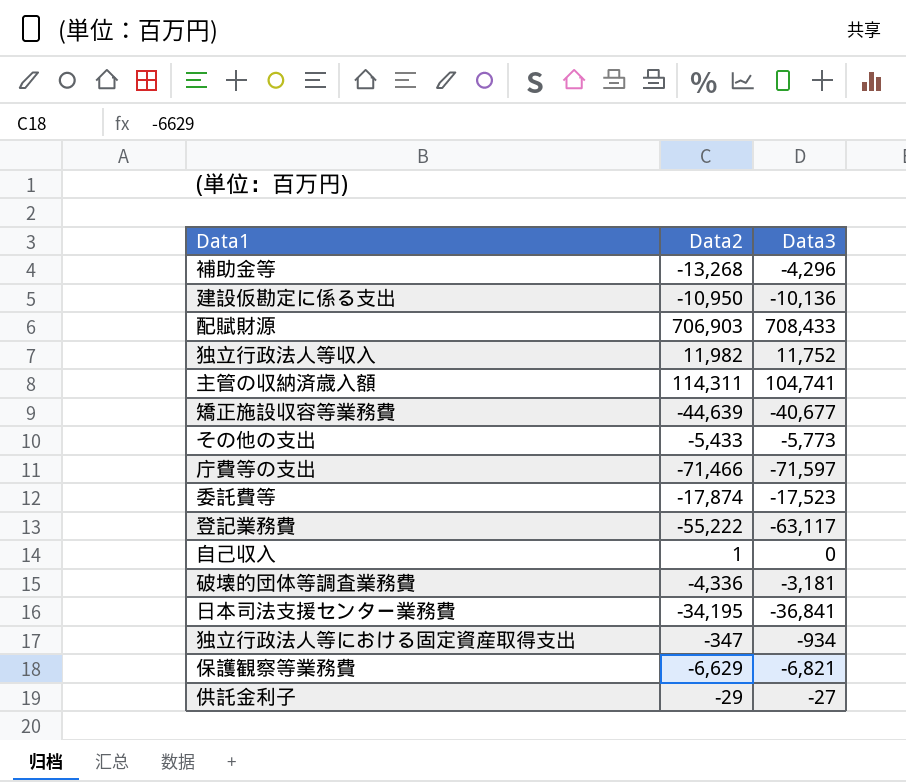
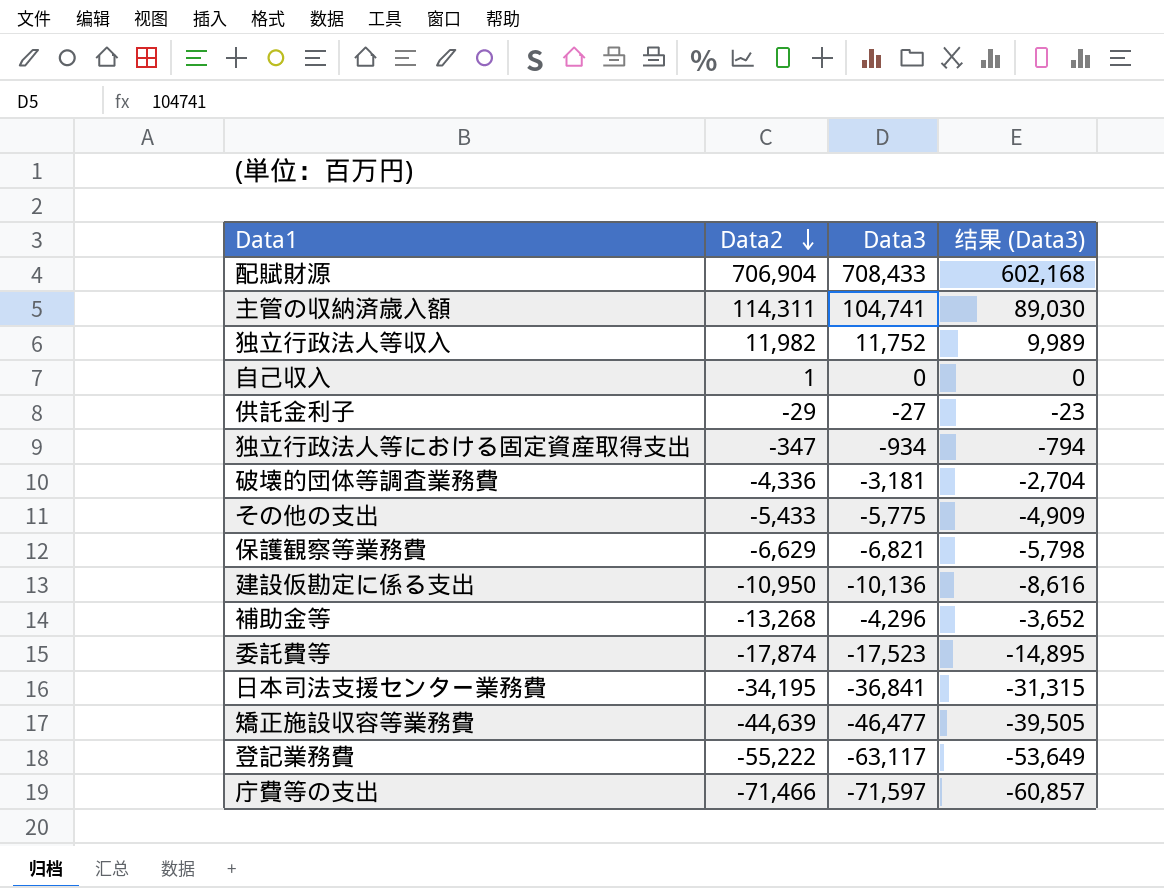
row order: none -> Data2 descending
column 结果 (Data3) | formula: none -> [Data3] * 0.85
配賦財源 | Data2: 706,903 -> 706,904
その他の支出 | Data3: -5,773 -> -5,775
矯正施設収容等業務費 | Data3: -40,677 -> -46,477

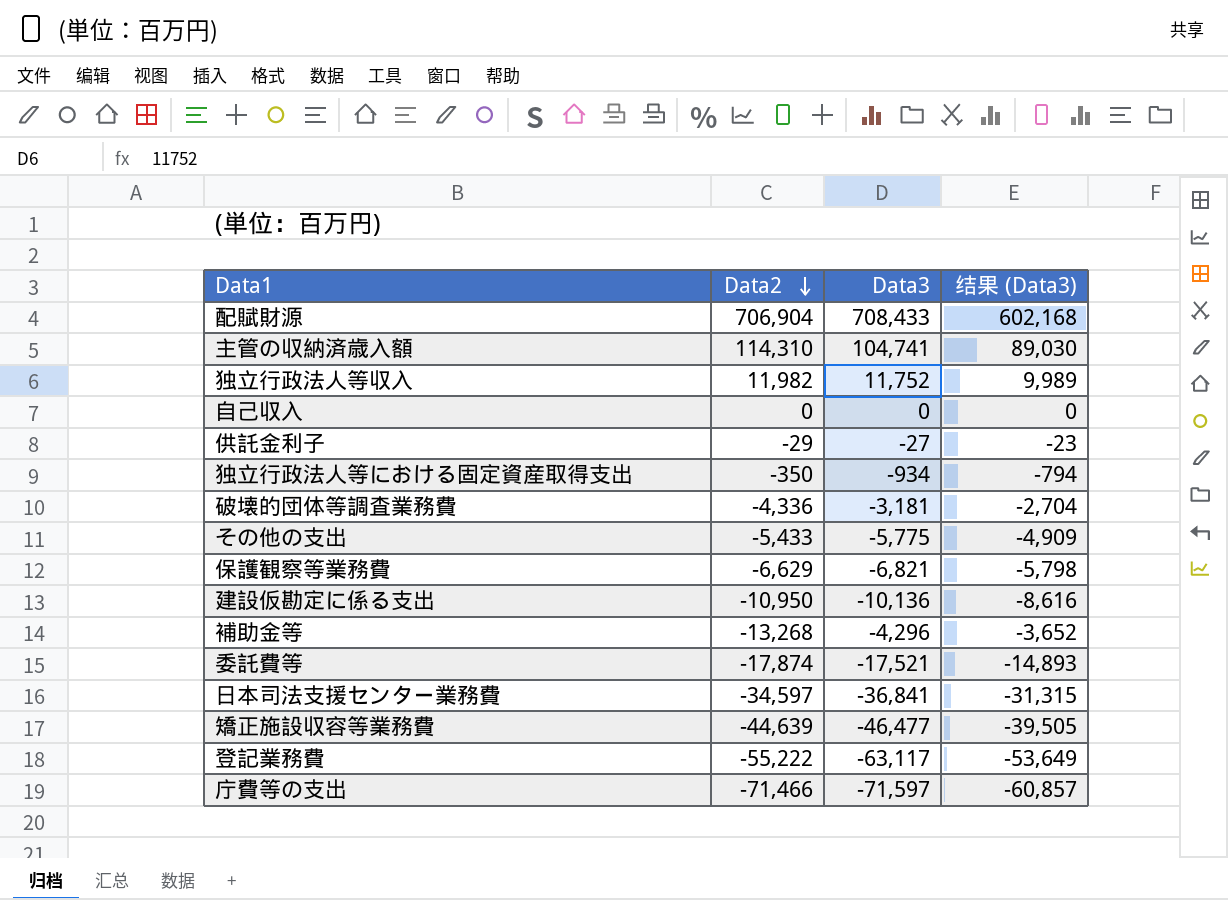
主管の収納済歳入額 | Data2: 114,311 -> 114,310
自己収入 | Data2: 1 -> 0
独立行政法人等における固定資産取得支出 | Data2: -347 -> -350
委託費等 | Data3: -17,523 -> -17,521
委託費等 | 结果 (Data3): -14,895 -> -14,893
日本司法支援センター業務費 | Data2: -34,195 -> -34,597

